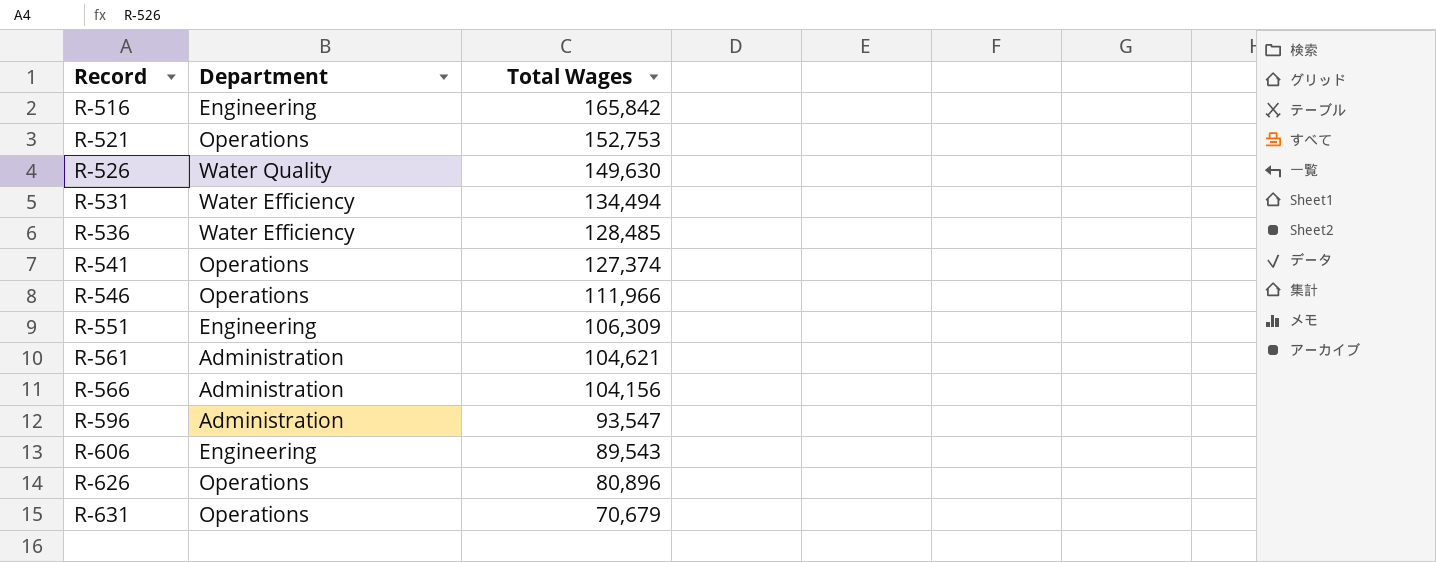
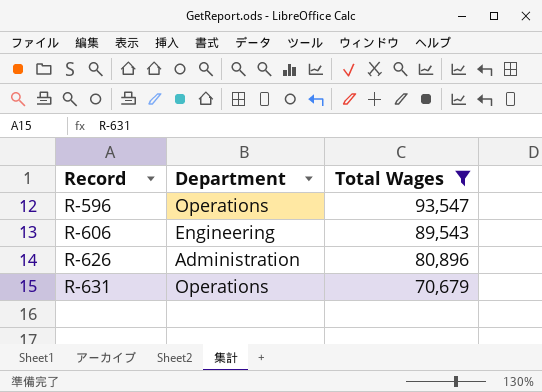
filter: none -> Total Wages <= 93,547
R-596 | Department: Administration -> Operations
R-626 | Department: Operations -> Administration

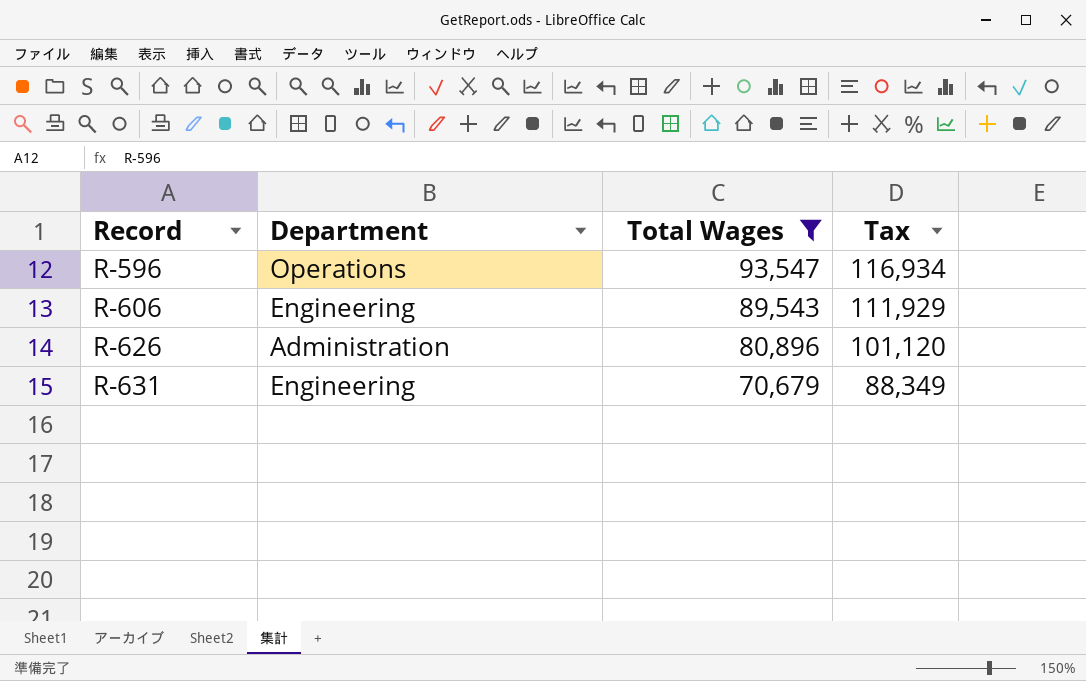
column Tax | formula: none -> [Total Wages] * 1.25
R-631 | Department: Operations -> Engineering

